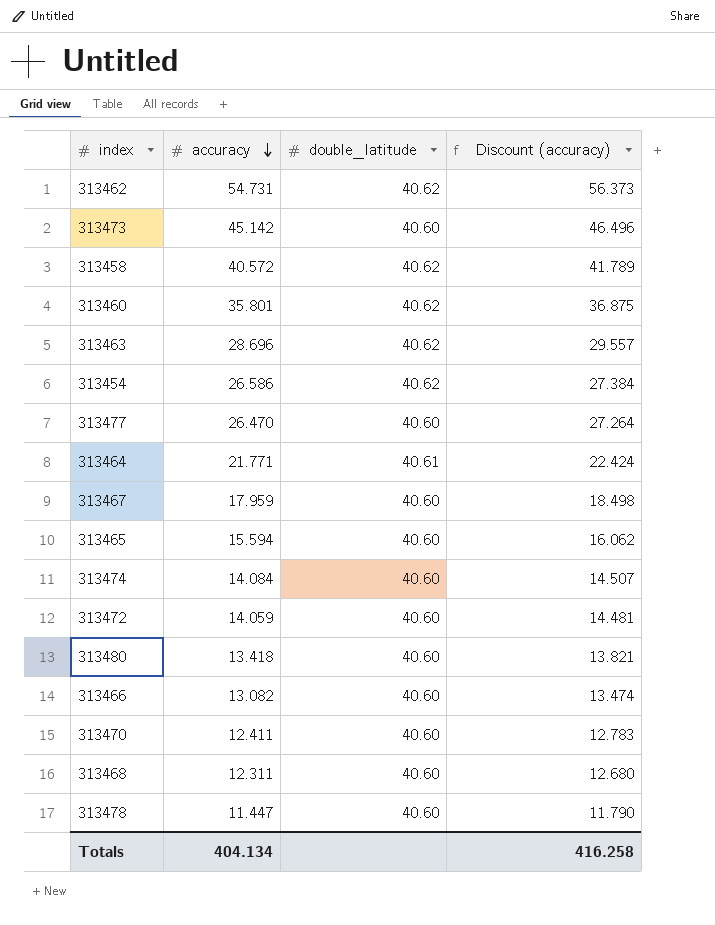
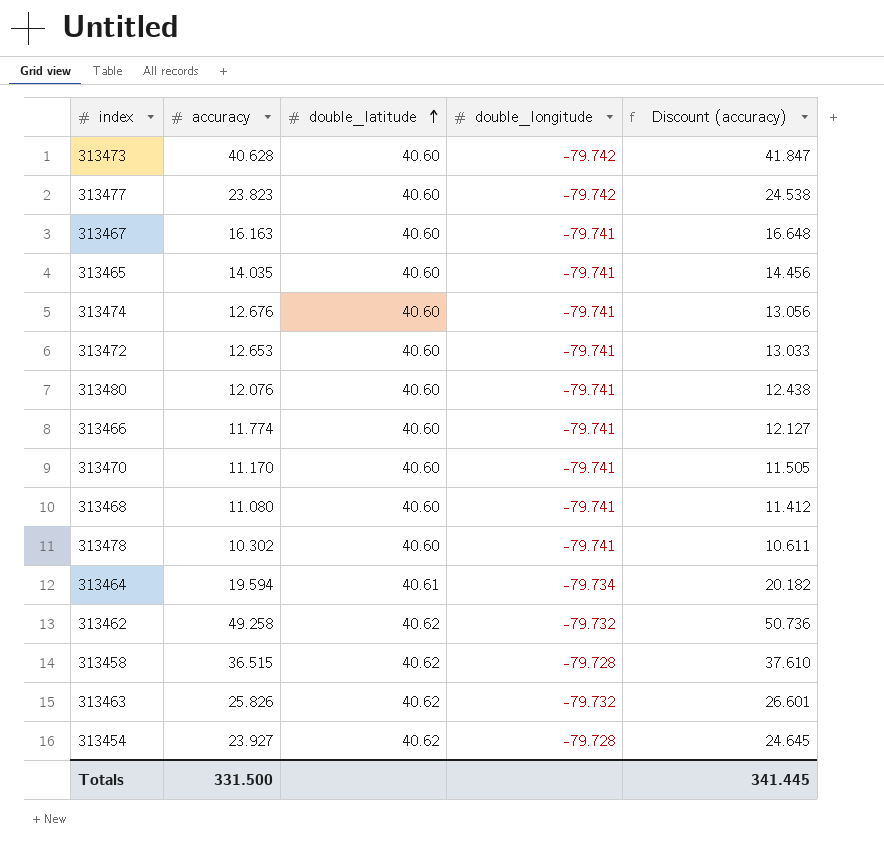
row order: accuracy descending -> double_latitude ascending
column double_longitude | position: none -> 4
row 313460: 35.801 | 40.62 | 36.875 -> none
313473 | accuracy: 45.142 -> 40.628
313473 | Discount (accuracy): 46.496 -> 41.847
313477 | accuracy: 26.470 -> 23.823
313477 | Discount (accuracy): 27.264 -> 24.538
313467 | accuracy: 17.959 -> 16.163
313467 | Discount (accuracy): 18.498 -> 16.648
313465 | accuracy: 15.594 -> 14.035
313465 | Discount (accuracy): 16.062 -> 14.456
313474 | accuracy: 14.084 -> 12.676
313474 | Discount (accuracy): 14.507 -> 13.056
313472 | accuracy: 14.059 -> 12.653
313472 | Discount (accuracy): 14.481 -> 13.033
313480 | accuracy: 13.418 -> 12.076
313480 | Discount (accuracy): 13.821 -> 12.438
313466 | accuracy: 13.082 -> 11.774
313466 | Discount (accuracy): 13.474 -> 12.127
313470 | accuracy: 12.411 -> 11.170
313470 | Discount (accuracy): 12.783 -> 11.505
313468 | accuracy: 12.311 -> 11.080
313468 | Discount (accuracy): 12.680 -> 11.412
313478 | accuracy: 11.447 -> 10.302
313478 | Discount (accuracy): 11.790 -> 10.611
313464 | accuracy: 21.771 -> 19.594
313464 | Discount (accuracy): 22.424 -> 20.182
313462 | accuracy: 54.731 -> 49.258
313462 | Discount (accuracy): 56.373 -> 50.736
313458 | accuracy: 40.572 -> 36.515
313458 | Discount (accuracy): 41.789 -> 37.610
313463 | accuracy: 28.696 -> 25.826
313463 | Discount (accuracy): 29.557 -> 26.601
313454 | accuracy: 26.586 -> 23.927
313454 | Discount (accuracy): 27.384 -> 24.645
Totals | accuracy: 404.134 -> 331.500
Totals | Discount (accuracy): 416.258 -> 341.445

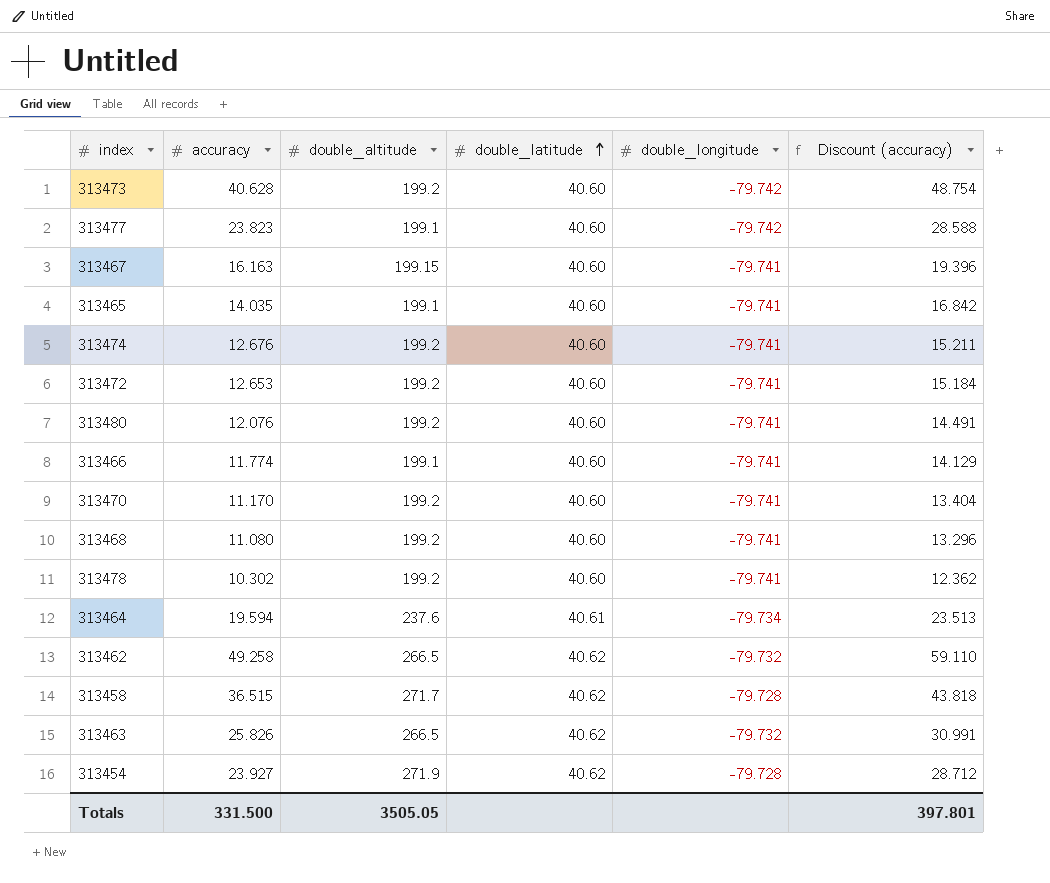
column double_altitude | position: none -> 3
column Discount (accuracy) | formula: [accuracy] * 1.03 -> [accuracy] * 1.2
Totals | Discount (accuracy): 341.445 -> 397.801

